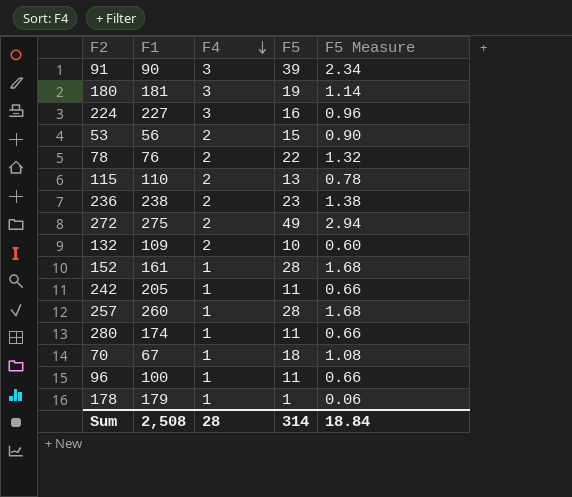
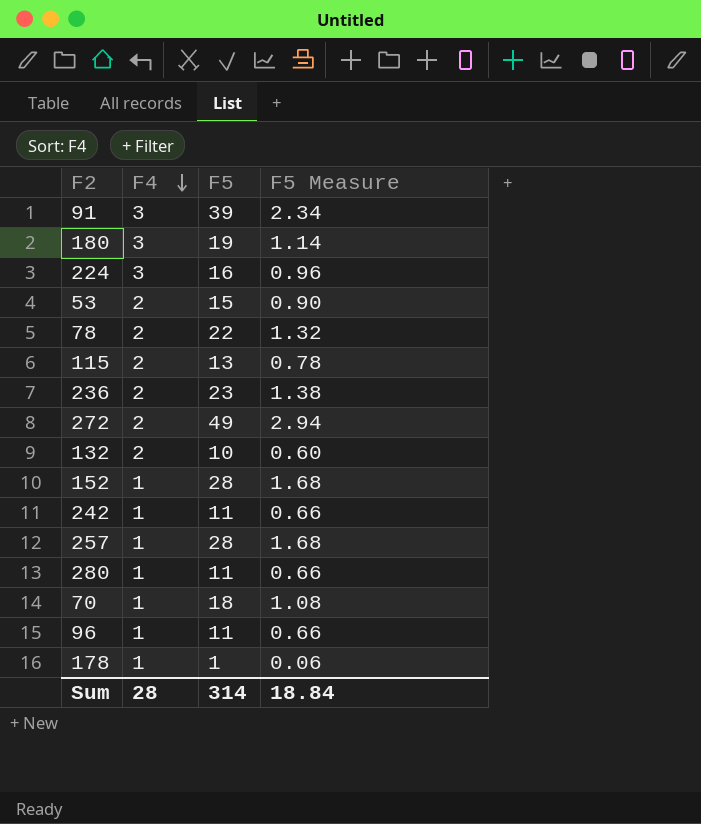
column F1 | position: 2 -> none

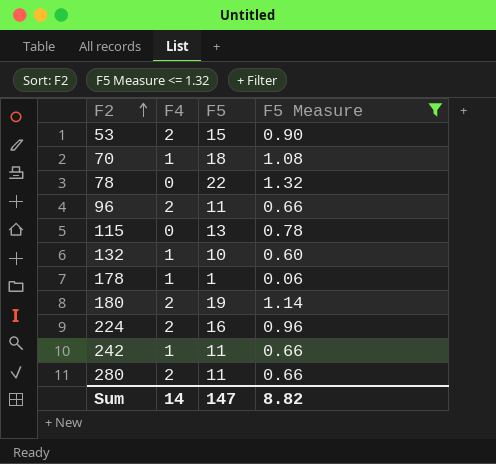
filter: none -> F5 Measure <= 1.32
row order: F4 descending -> F2 ascending
78 | F4: 2 -> 0
96 | F4: 1 -> 2
115 | F4: 2 -> 0
132 | F4: 2 -> 1
180 | F4: 3 -> 2
224 | F4: 3 -> 2
280 | F4: 1 -> 2
Sum | F4: 28 -> 14
Sum | F5: 314 -> 147
Sum | F5 Measure: 18.84 -> 8.82

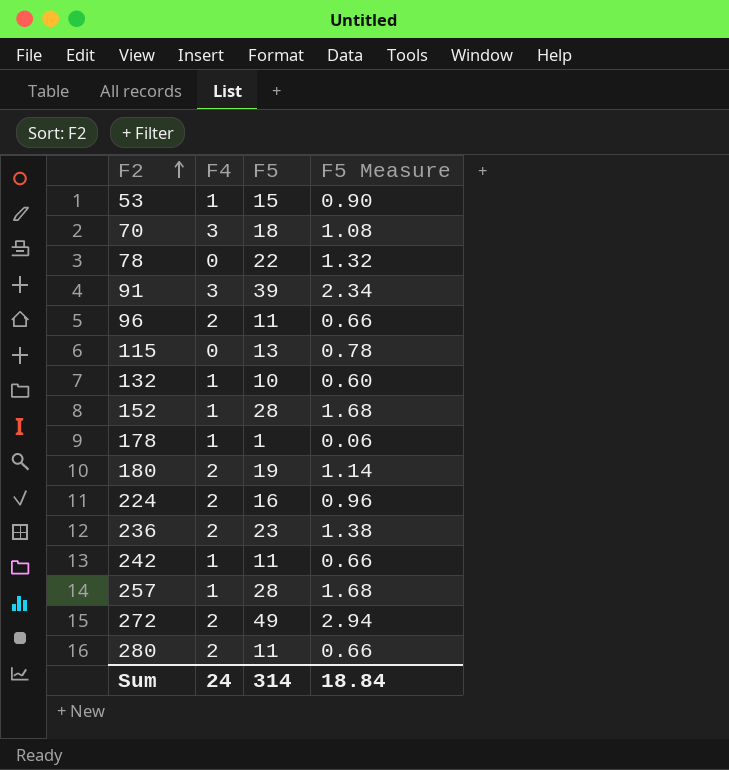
filter: F5 Measure <= 1.32 -> none
53 | F4: 2 -> 1
70 | F4: 1 -> 3
Sum | F4: 14 -> 24
Sum | F5: 147 -> 314
Sum | F5 Measure: 8.82 -> 18.84

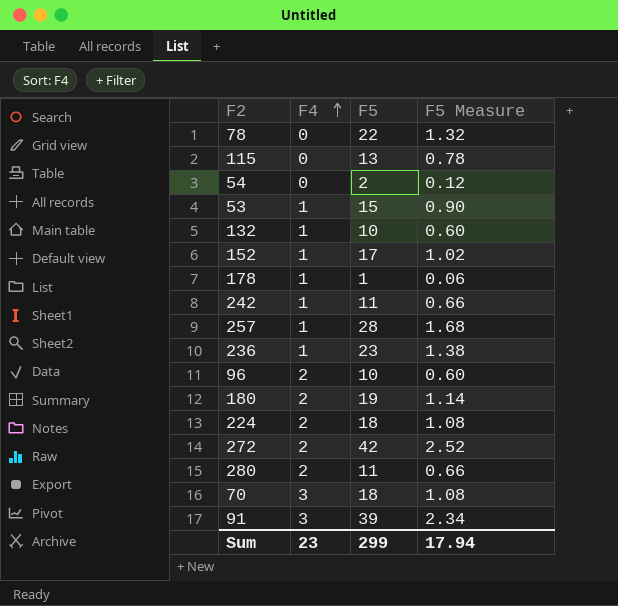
row order: F2 ascending -> F4 ascending
row 54: none -> 0 | 2 | 0.12
152 | F5: 28 -> 17
152 | F5 Measure: 1.68 -> 1.02
236 | F4: 2 -> 1
96 | F5: 11 -> 10
96 | F5 Measure: 0.66 -> 0.60
224 | F5: 16 -> 18
224 | F5 Measure: 0.96 -> 1.08
272 | F5: 49 -> 42
272 | F5 Measure: 2.94 -> 2.52
Sum | F4: 24 -> 23
Sum | F5: 314 -> 299
Sum | F5 Measure: 18.84 -> 17.94

